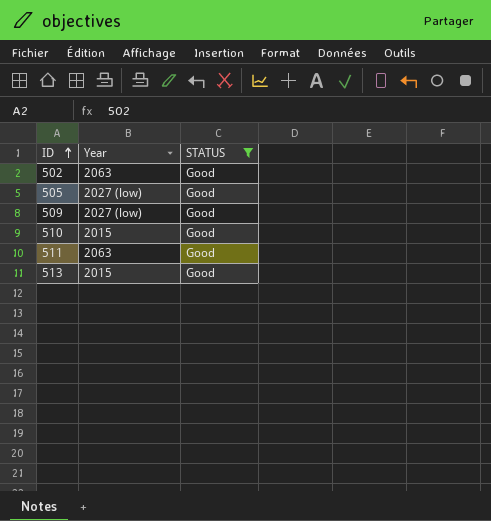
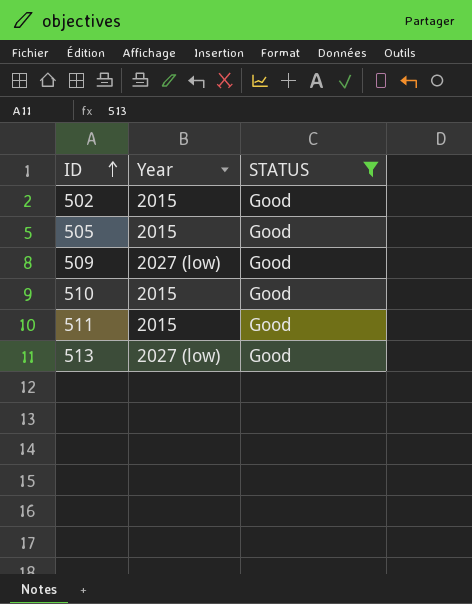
502 | Year: 2063 -> 2015
505 | Year: 2027 (low) -> 2015
511 | Year: 2063 -> 2015
513 | Year: 2015 -> 2027 (low)

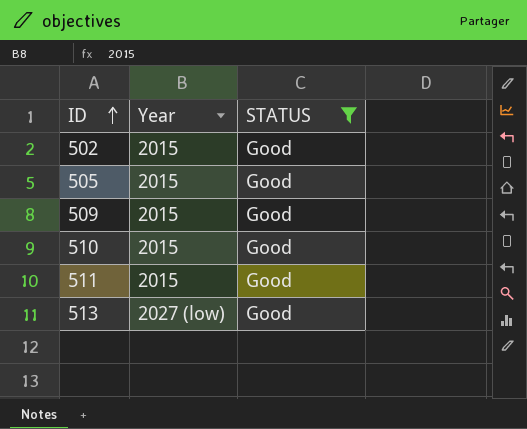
509 | Year: 2027 (low) -> 2015

